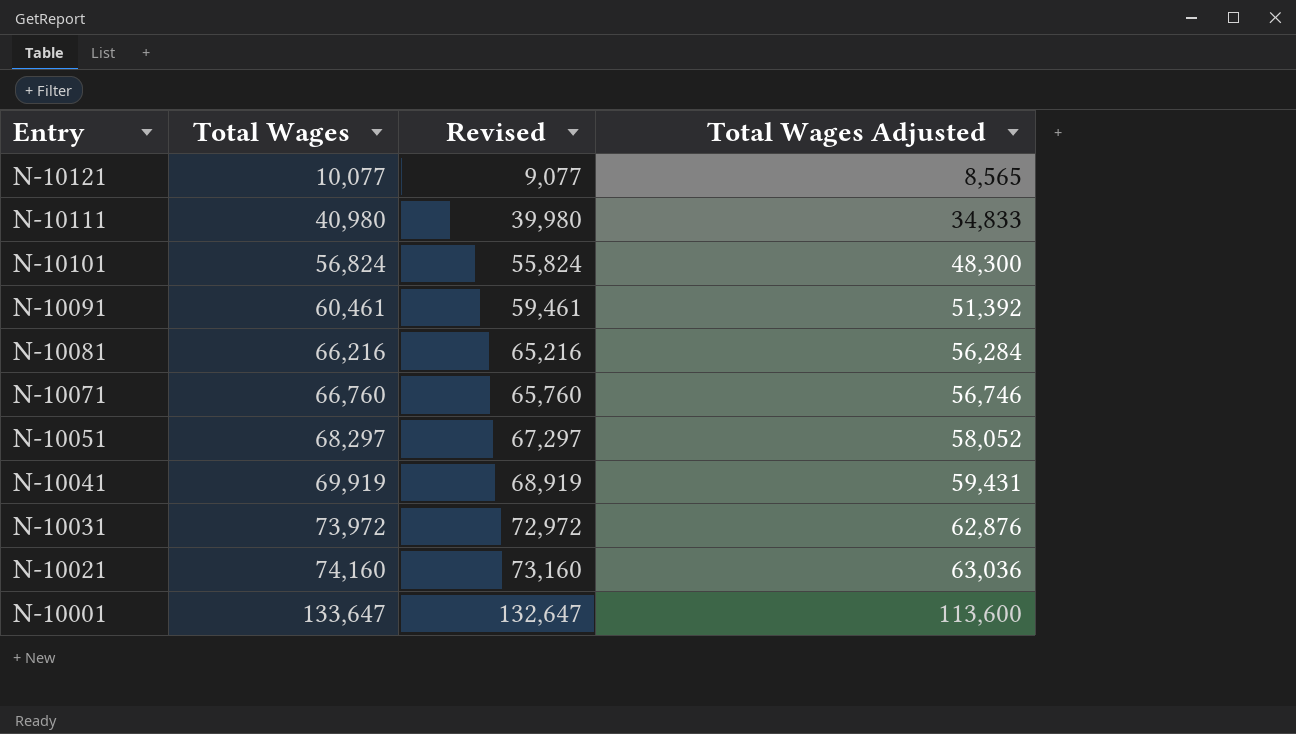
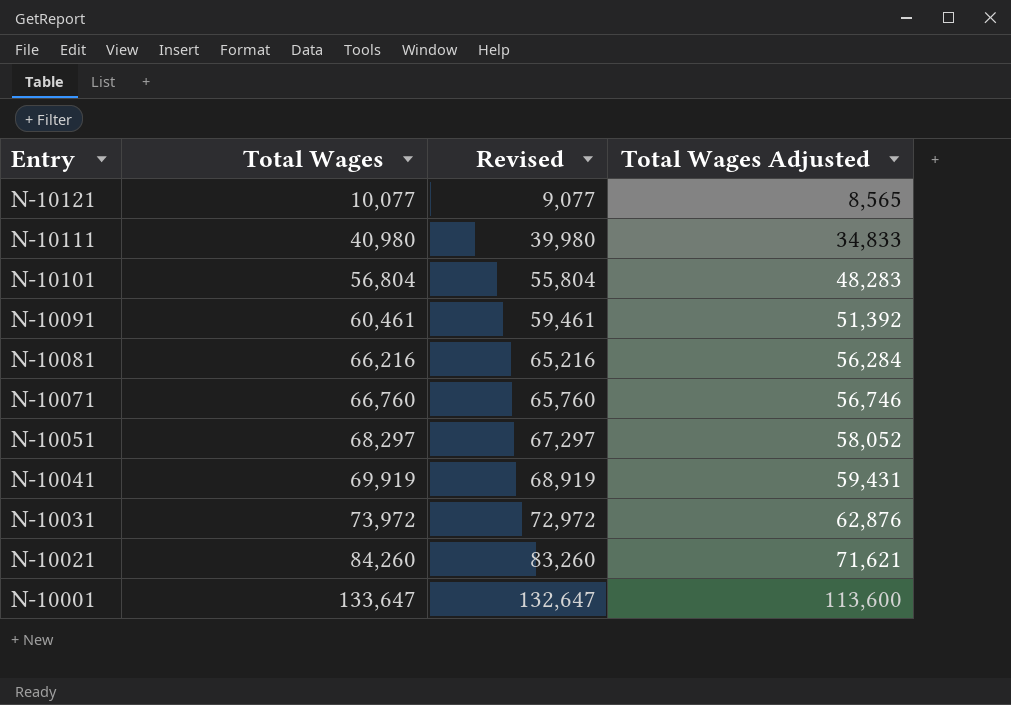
N-10101 | Total Wages: 56,824 -> 56,804
N-10101 | Revised: 55,824 -> 55,804
N-10101 | Total Wages Adjusted: 48,300 -> 48,283
N-10021 | Total Wages: 74,160 -> 84,260
N-10021 | Revised: 73,160 -> 83,260
N-10021 | Total Wages Adjusted: 63,036 -> 71,621

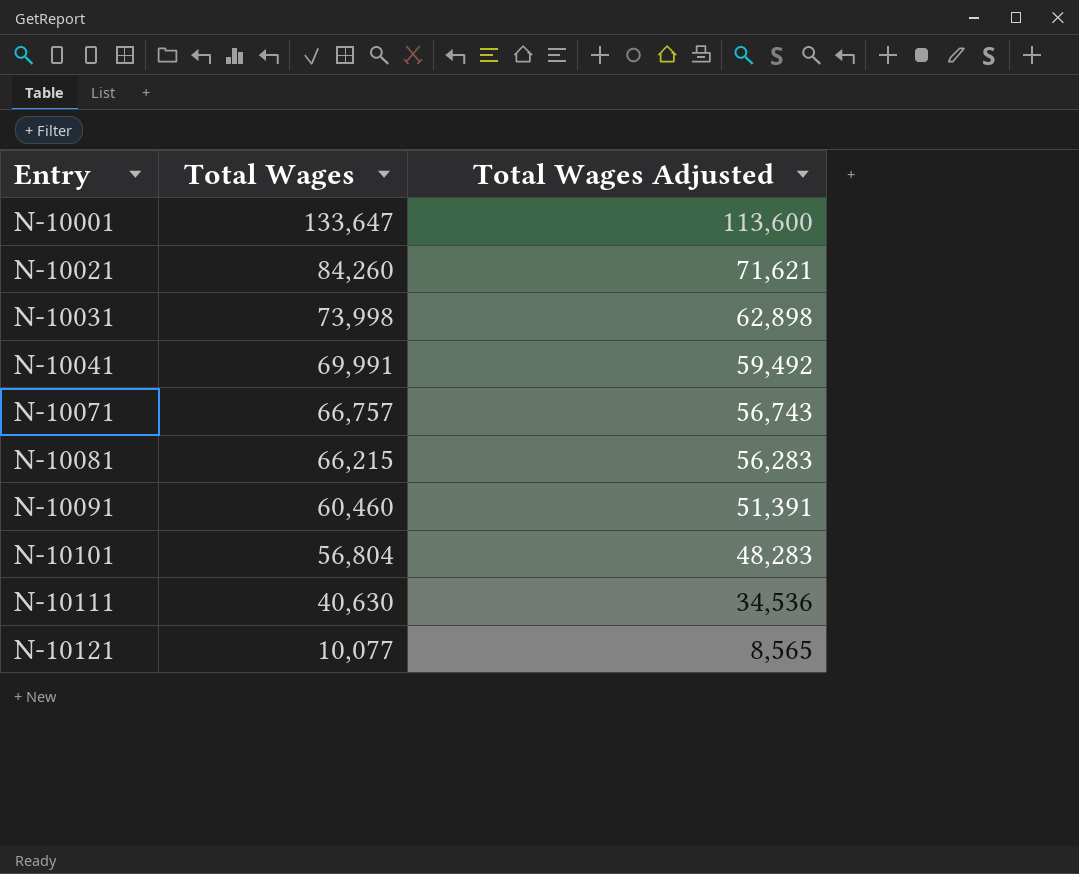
row order: Entry descending -> Entry ascending
column Revised | formula: [Total Wages] - 1000 -> none
row N-10051: 68,297 | 67,297 | 58,052 -> none
N-10031 | Total Wages: 73,972 -> 73,998
N-10031 | Total Wages Adjusted: 62,876 -> 62,898
N-10041 | Total Wages: 69,919 -> 69,991
N-10041 | Total Wages Adjusted: 59,431 -> 59,492
N-10071 | Total Wages: 66,760 -> 66,757
N-10071 | Total Wages Adjusted: 56,746 -> 56,743
N-10081 | Total Wages: 66,216 -> 66,215
N-10081 | Total Wages Adjusted: 56,284 -> 56,283
N-10091 | Total Wages: 60,461 -> 60,460
N-10091 | Total Wages Adjusted: 51,392 -> 51,391
N-10111 | Total Wages: 40,980 -> 40,630
N-10111 | Total Wages Adjusted: 34,833 -> 34,536

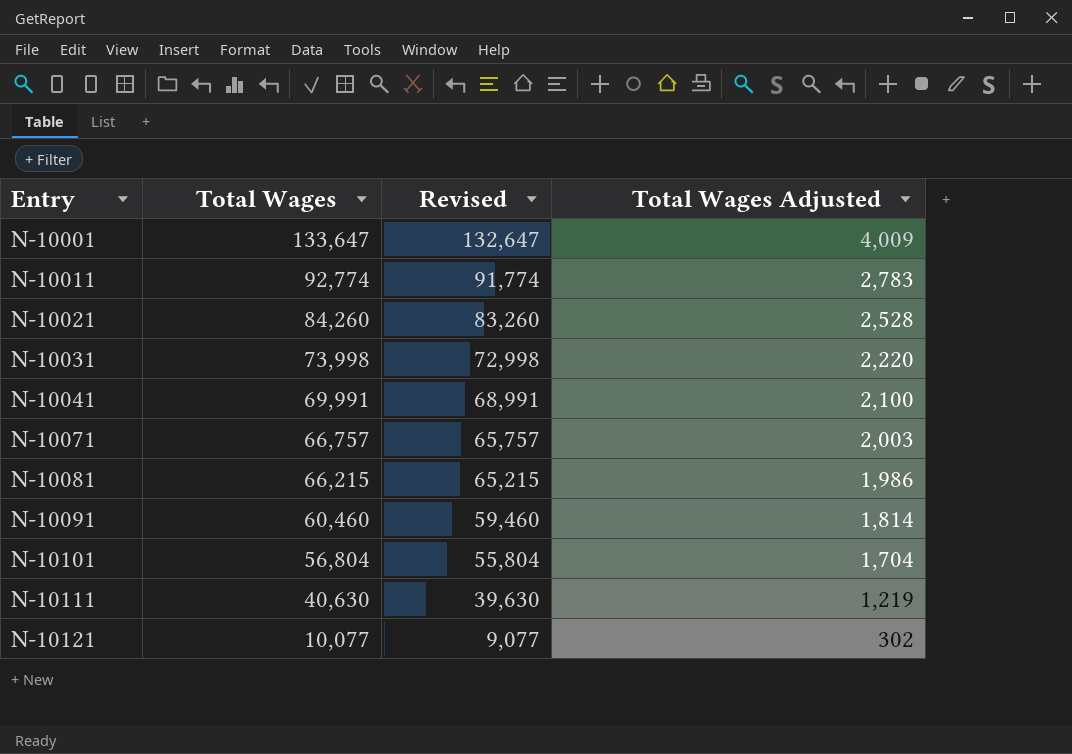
column Revised | formula: none -> [Total Wages] - 1000
column Total Wages Adjusted | formula: [Total Wages] * 0.85 -> [Total Wages] * 0.03
row N-10011: none -> 92,774 | 91,774 | 2,783

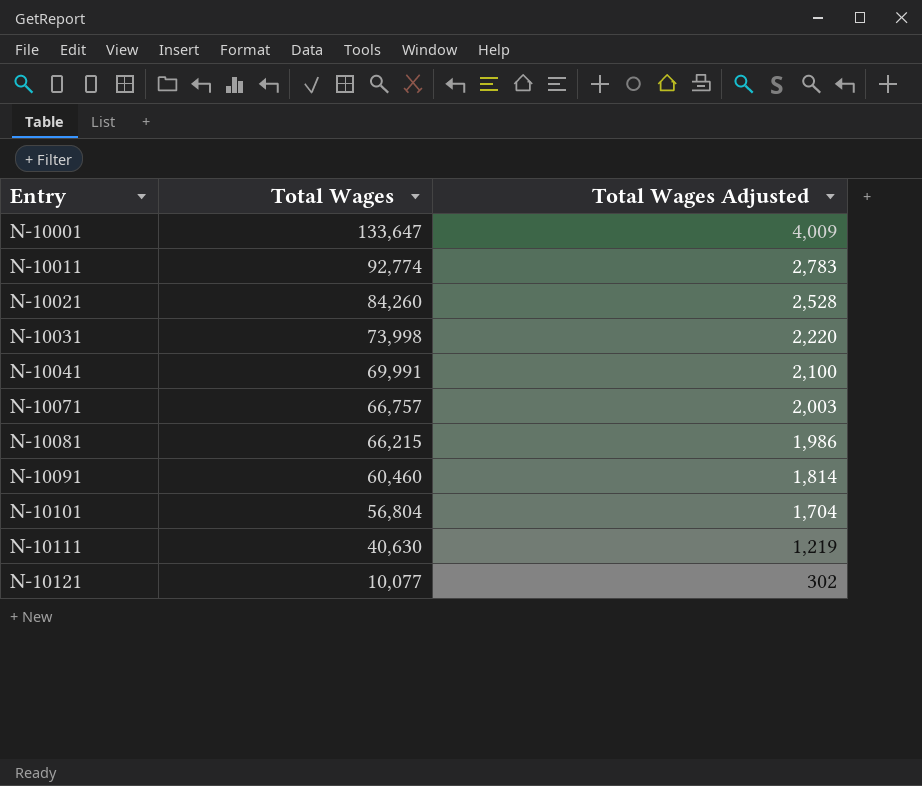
column Revised | formula: [Total Wages] - 1000 -> none

